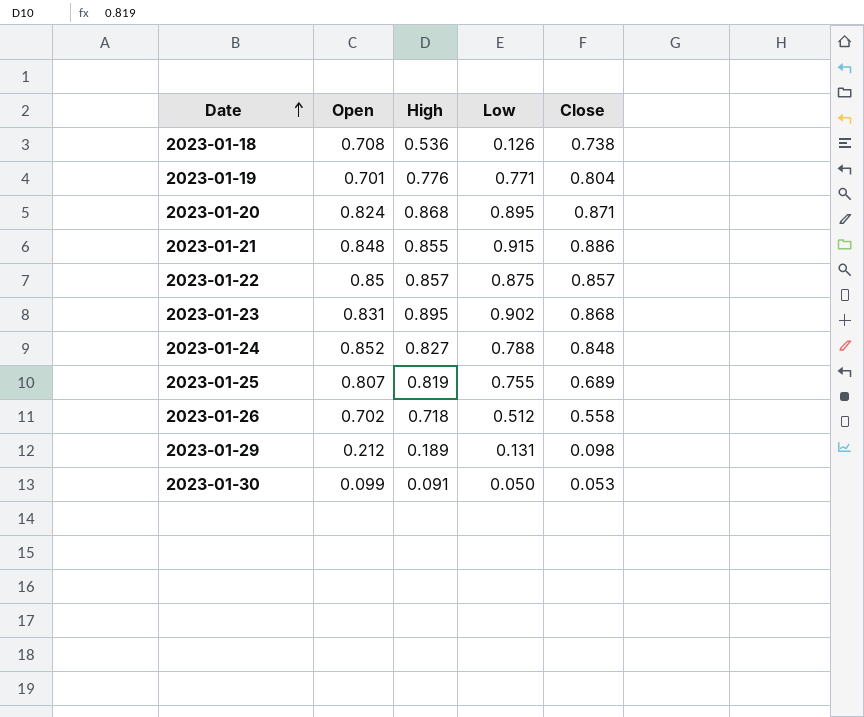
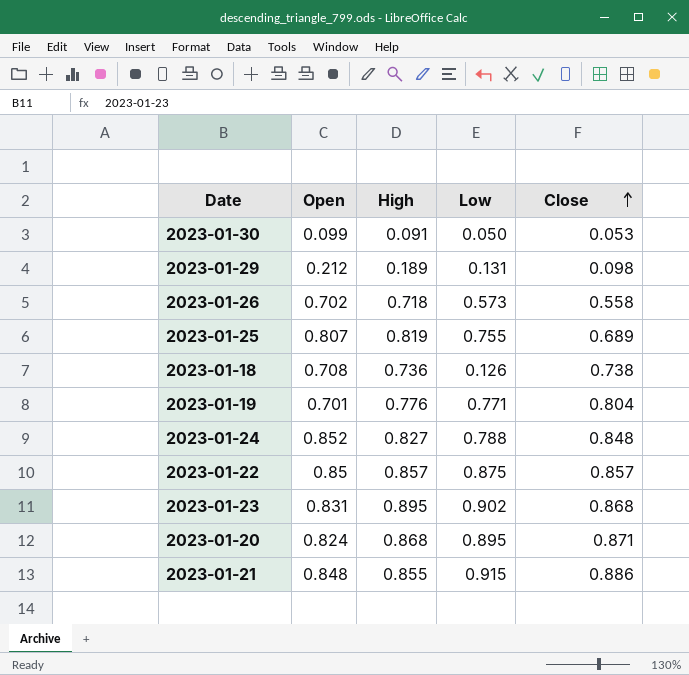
row order: Date ascending -> Close ascending
2023-01-26 | Low: 0.512 -> 0.573
2023-01-18 | High: 0.536 -> 0.736

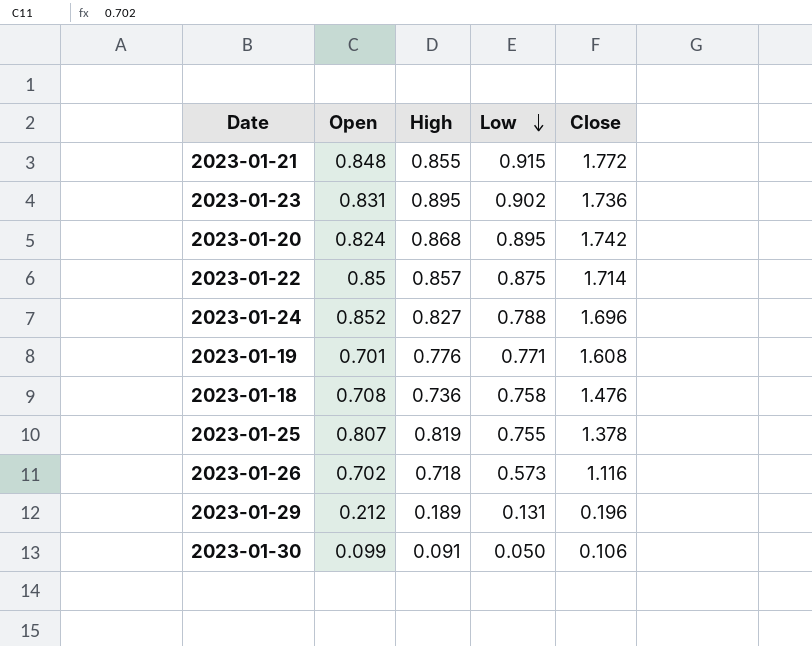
row order: Close ascending -> Low descending
2023-01-21 | Close: 0.886 -> 1.772
2023-01-23 | Close: 0.868 -> 1.736
2023-01-20 | Close: 0.871 -> 1.742
2023-01-22 | Close: 0.857 -> 1.714
2023-01-24 | Close: 0.848 -> 1.696
2023-01-19 | Close: 0.804 -> 1.608
2023-01-18 | Low: 0.126 -> 0.758
2023-01-18 | Close: 0.738 -> 1.476
2023-01-25 | Close: 0.689 -> 1.378
2023-01-26 | Close: 0.558 -> 1.116
2023-01-29 | Close: 0.098 -> 0.196
2023-01-30 | Close: 0.053 -> 0.106

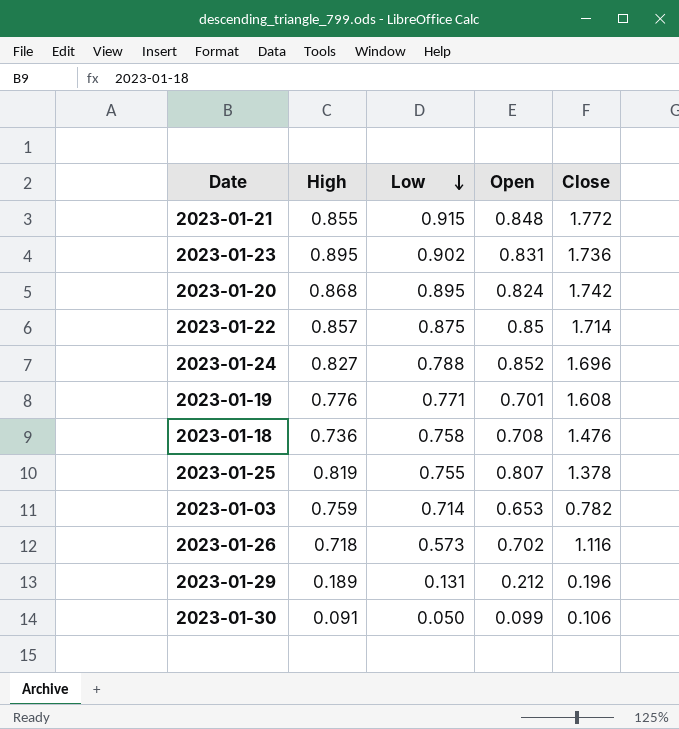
column Open | position: 2 -> 4
row 2023-01-03: none -> 0.759 | 0.714 | 0.653 | 0.782

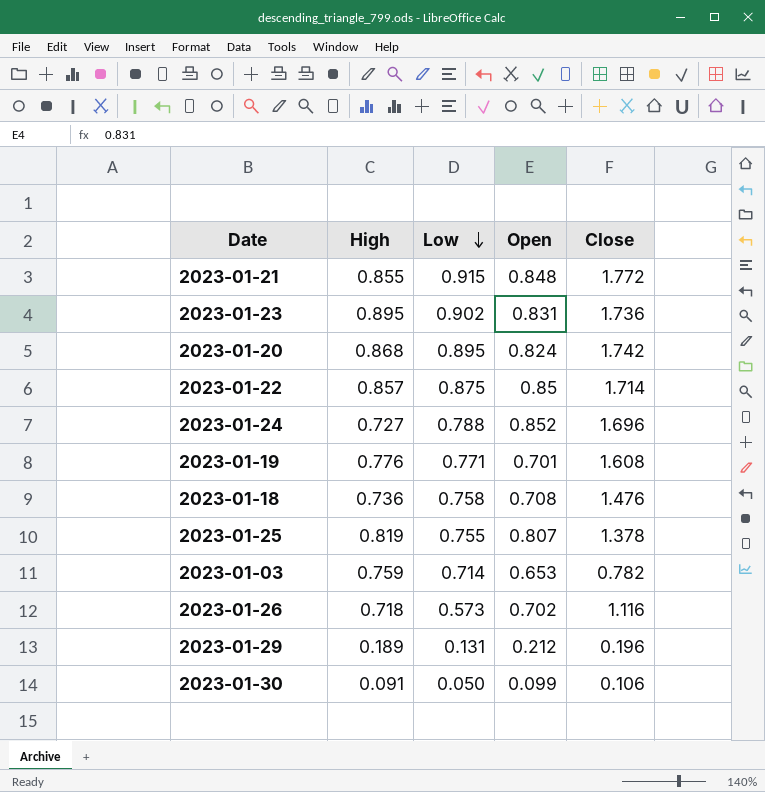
2023-01-24 | High: 0.827 -> 0.727

